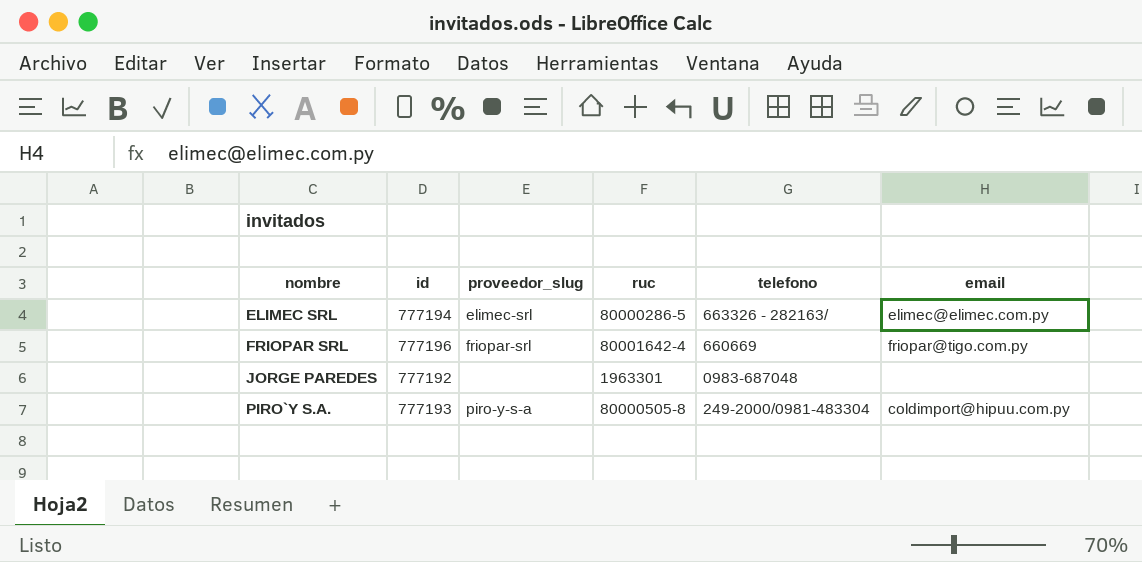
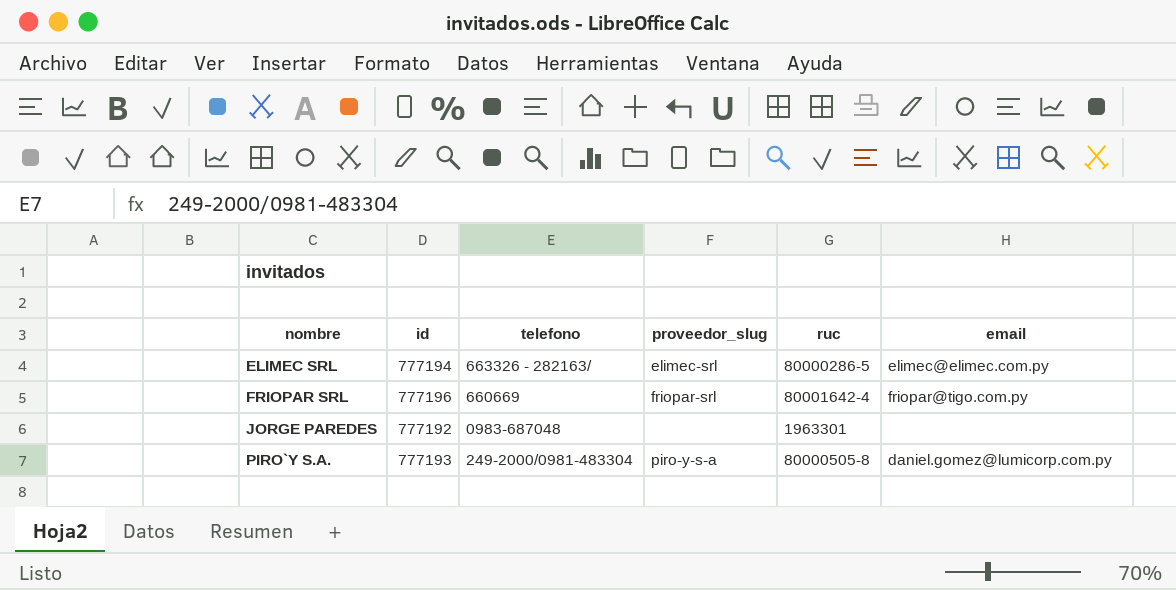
column telefono | position: 5 -> 3
PIRO`Y S.A. | email: coldimport@hipuu.com.py -> daniel.gomez@lumicorp.com.py

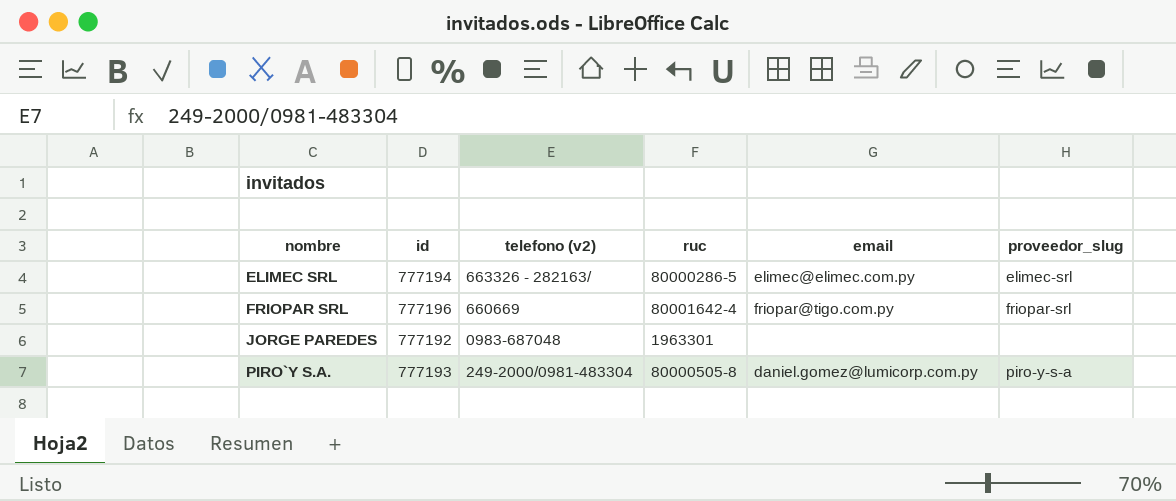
column name: telefono -> telefono (v2)
column proveedor_slug | position: 4 -> 6

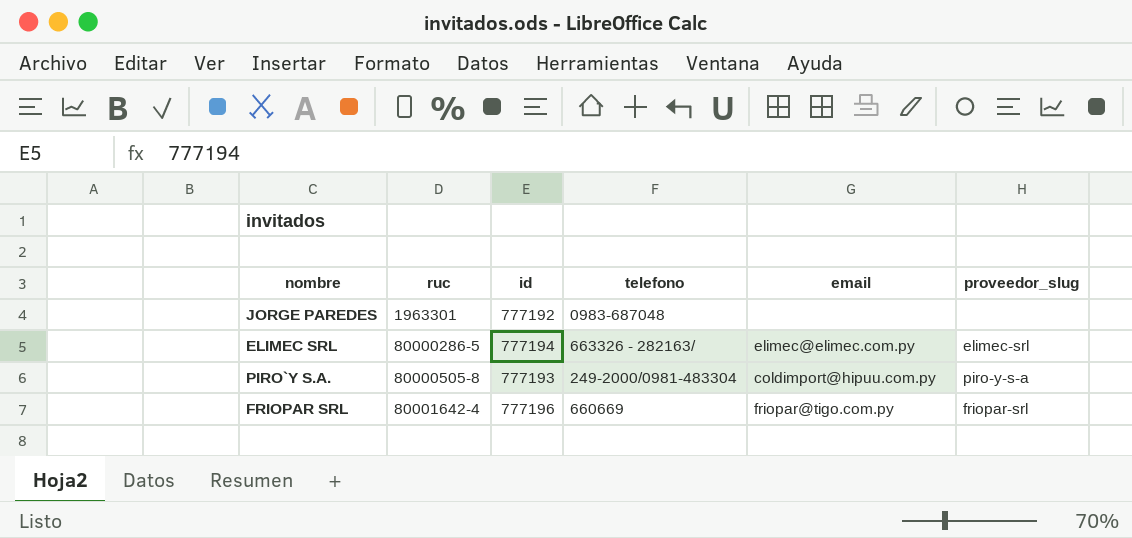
row order: nombre ascending -> ruc ascending
column ruc | position: 4 -> 2
column name: telefono (v2) -> telefono
PIRO`Y S.A. | email: daniel.gomez@lumicorp.com.py -> coldimport@hipuu.com.py

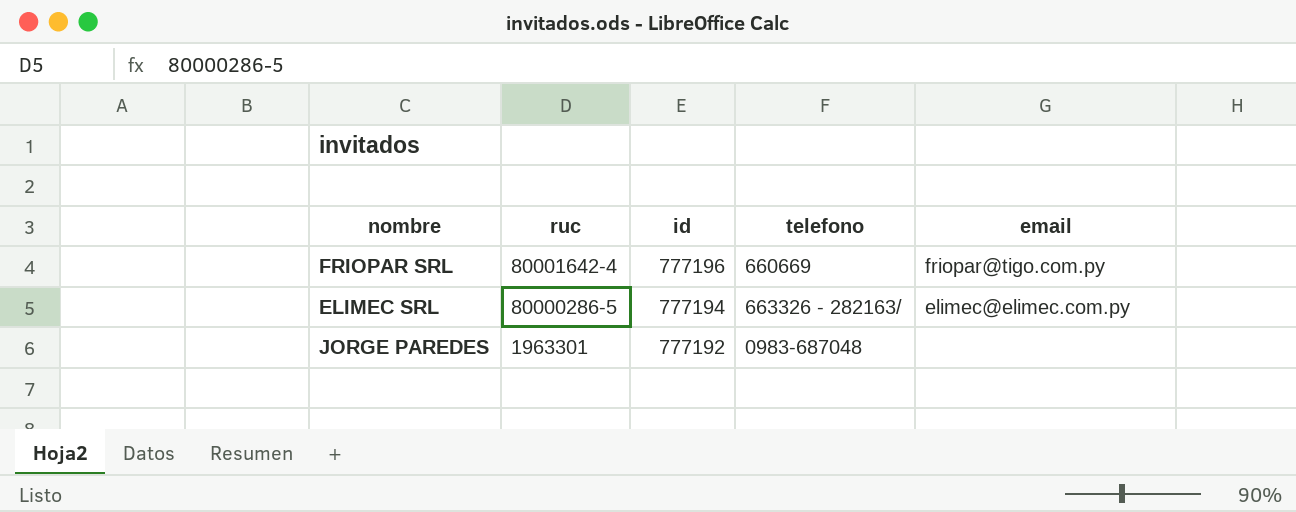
row order: ruc ascending -> ruc descending
column proveedor_slug | position: 6 -> none
row PIRO`Y S.A.: 80000505-8 | 777193 | 249-2000/0981-483304 | coldimport@hipuu.com.py | piro-y-s-a -> none

